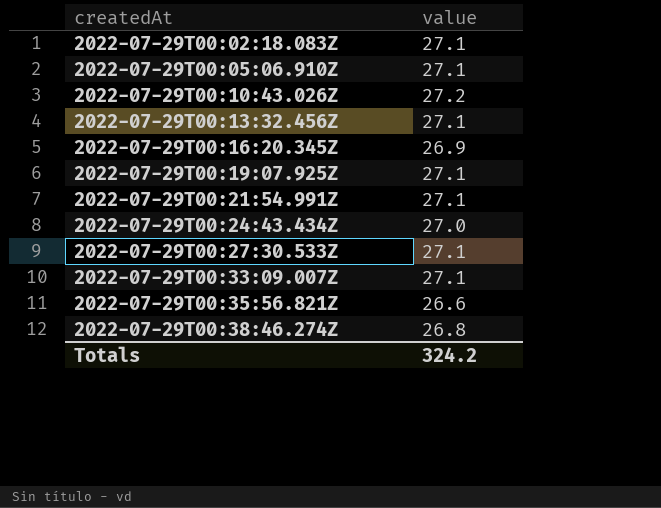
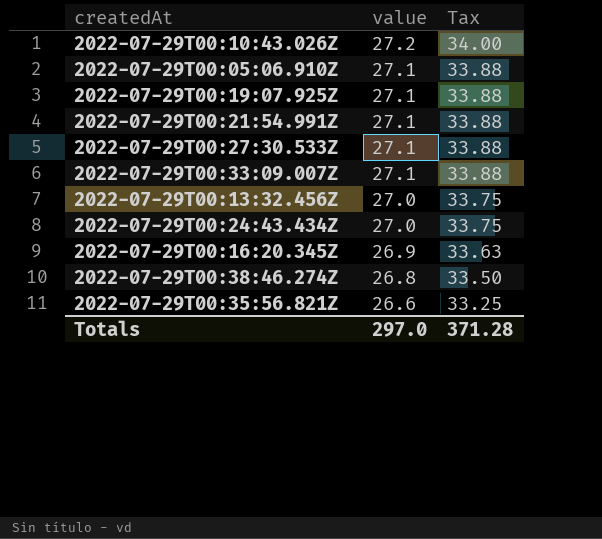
row order: createdAt ascending -> value descending
column Tax | formula: none -> [value] * 1.25
row 2022-07-29T00:02:18.083Z: 27.1 -> none
2022-07-29T00:13:32.456Z | value: 27.1 -> 27.0
Totals | value: 324.2 -> 297.0

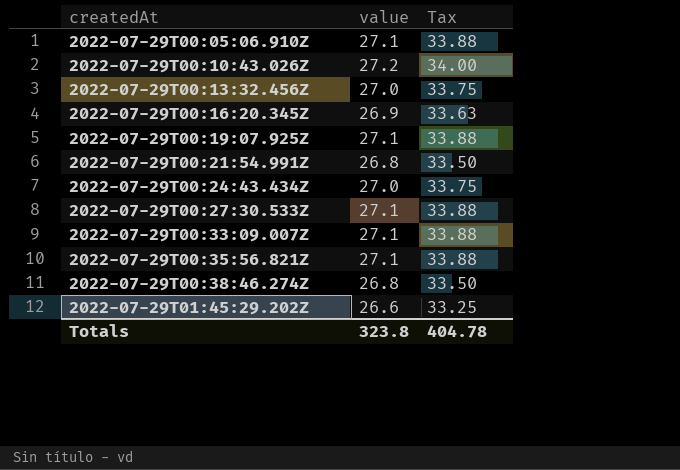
row order: value descending -> createdAt ascending
2022-07-29T00:21:54.991Z | value: 27.1 -> 26.8
2022-07-29T00:21:54.991Z | Tax: 33.88 -> 33.50
2022-07-29T00:35:56.821Z | value: 26.6 -> 27.1
2022-07-29T00:35:56.821Z | Tax: 33.25 -> 33.88
row 2022-07-29T01:45:29.202Z: none -> 26.6 | 33.25
Totals | value: 297.0 -> 323.8
Totals | Tax: 371.28 -> 404.78

